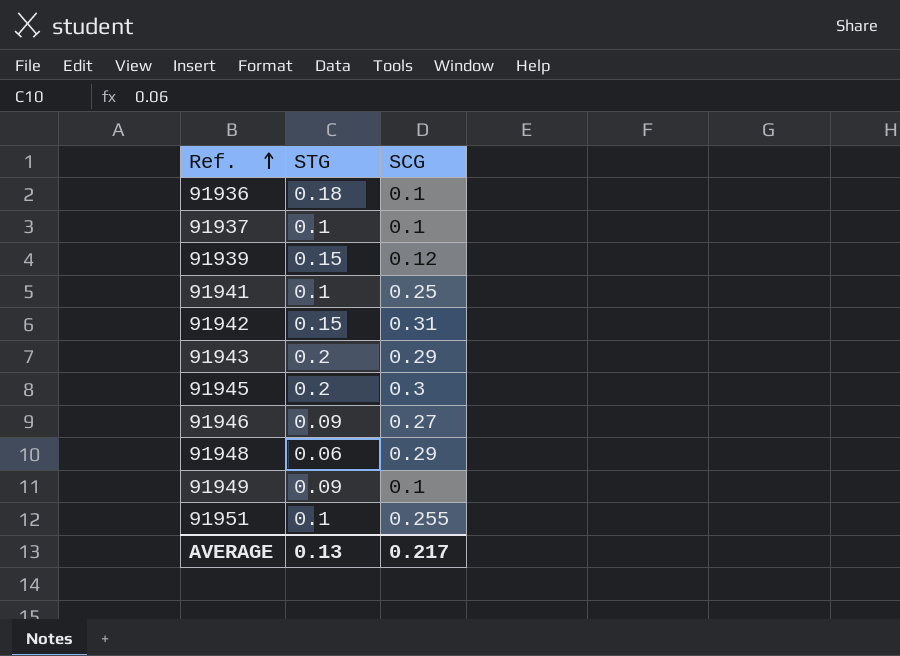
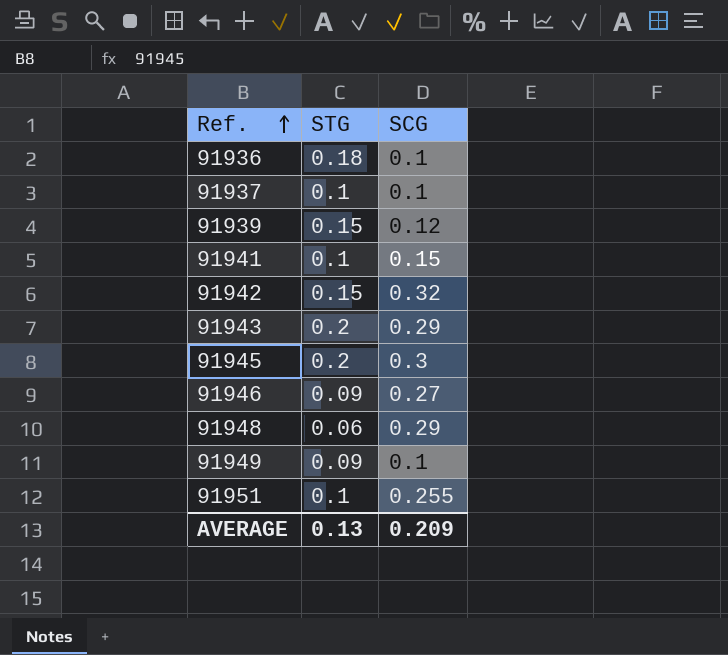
91941 | SCG: 0.25 -> 0.15
91942 | SCG: 0.31 -> 0.32
AVERAGE | SCG: 0.217 -> 0.209

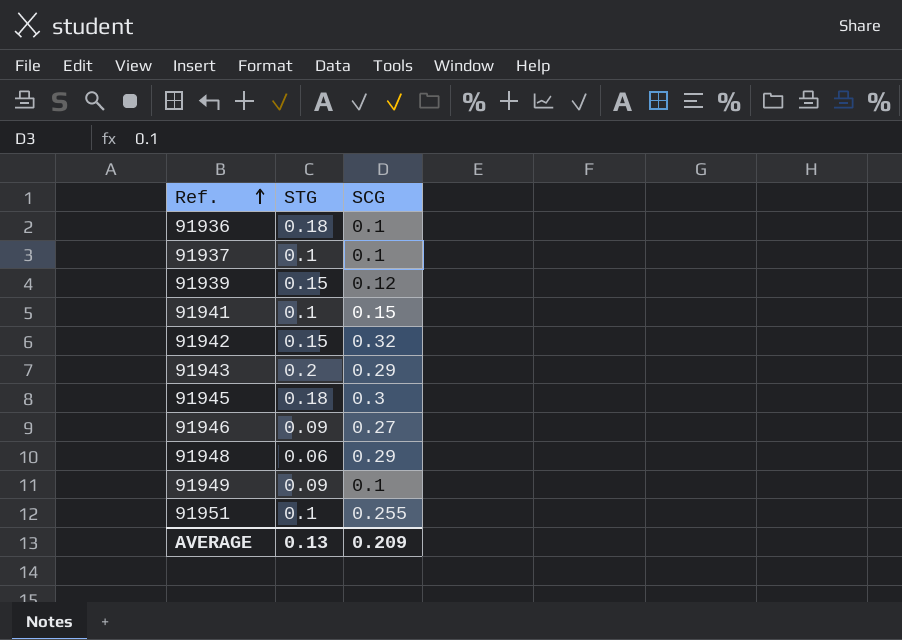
91945 | STG: 0.2 -> 0.18

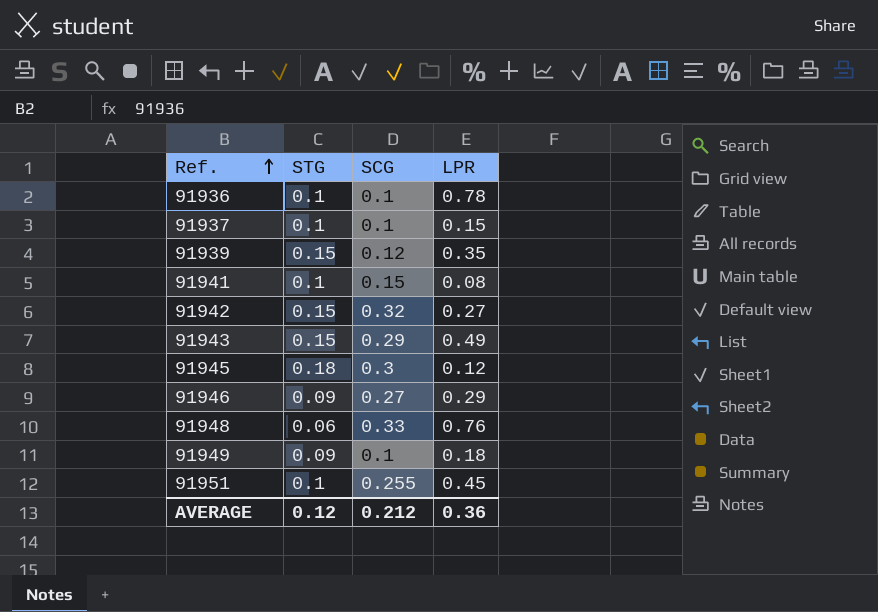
column LPR | position: none -> 4
91936 | STG: 0.18 -> 0.1
91943 | STG: 0.2 -> 0.15
91948 | SCG: 0.29 -> 0.33
AVERAGE | STG: 0.13 -> 0.12
AVERAGE | SCG: 0.209 -> 0.212

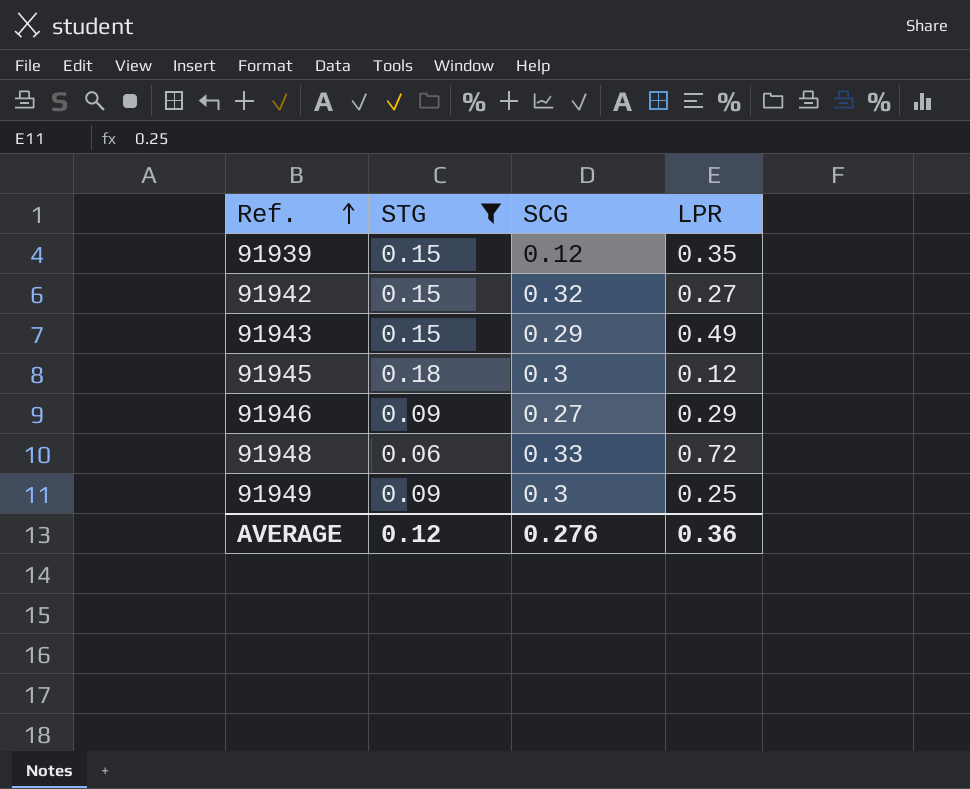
filter: none -> STG != 0.1
91948 | LPR: 0.76 -> 0.72
91949 | SCG: 0.1 -> 0.3
91949 | LPR: 0.18 -> 0.25
AVERAGE | SCG: 0.212 -> 0.276

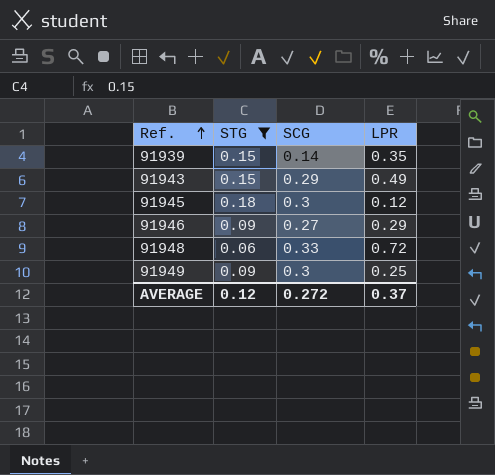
row 91942: 0.15 | 0.32 | 0.27 -> none
91939 | SCG: 0.12 -> 0.14
AVERAGE | SCG: 0.276 -> 0.272
AVERAGE | LPR: 0.36 -> 0.37

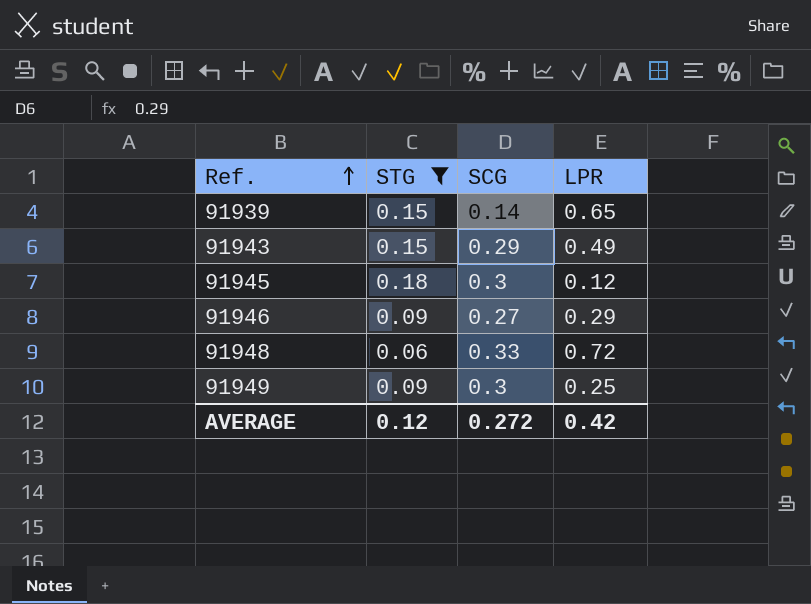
91939 | LPR: 0.35 -> 0.65
AVERAGE | LPR: 0.37 -> 0.42

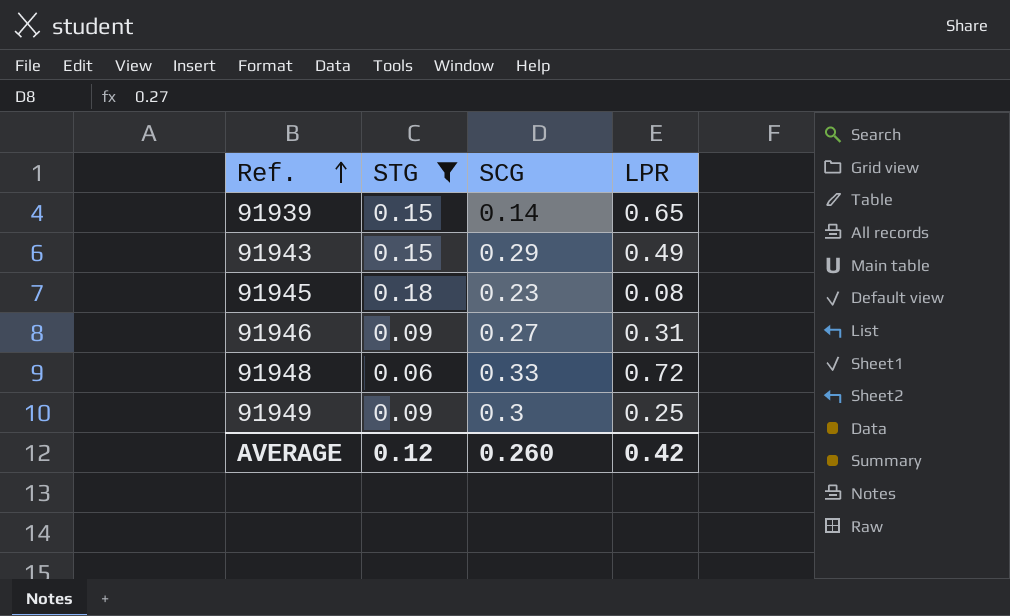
91945 | SCG: 0.3 -> 0.23
91945 | LPR: 0.12 -> 0.08
91946 | LPR: 0.29 -> 0.31
AVERAGE | SCG: 0.272 -> 0.260

